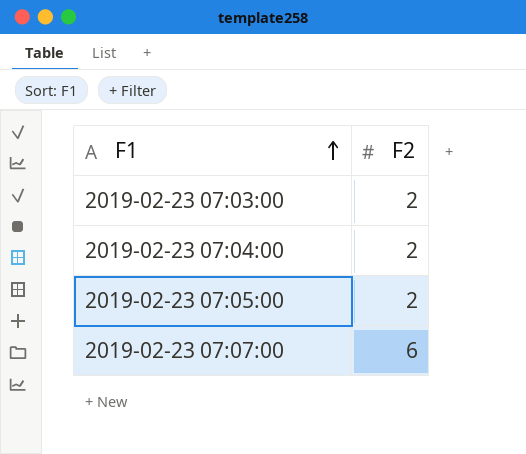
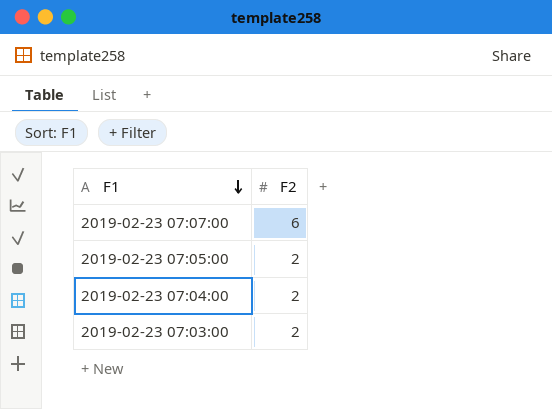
row order: F1 ascending -> F1 descending

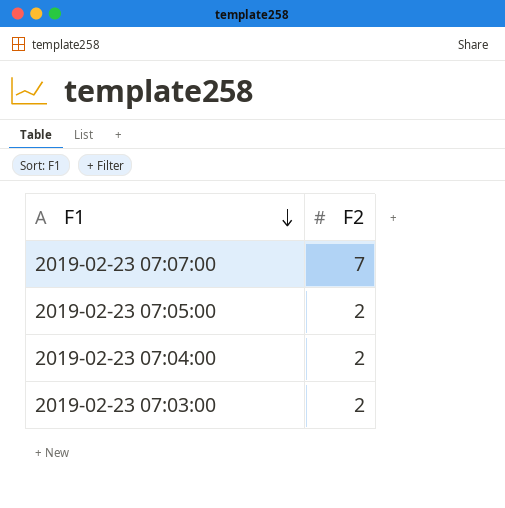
2019-02-23 07:07:00 | F2: 6 -> 7

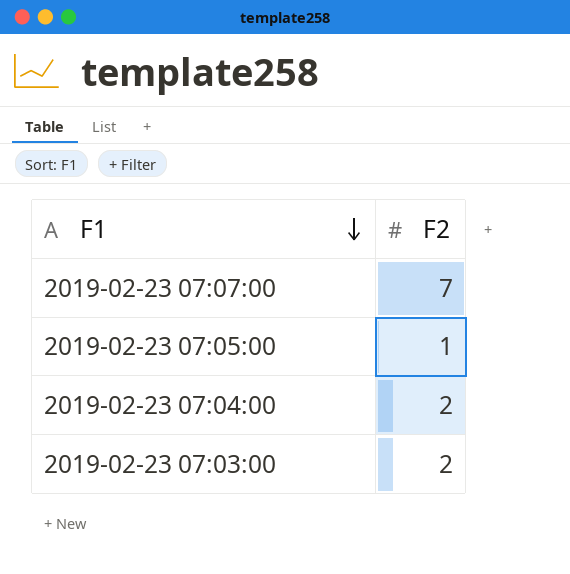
2019-02-23 07:05:00 | F2: 2 -> 1

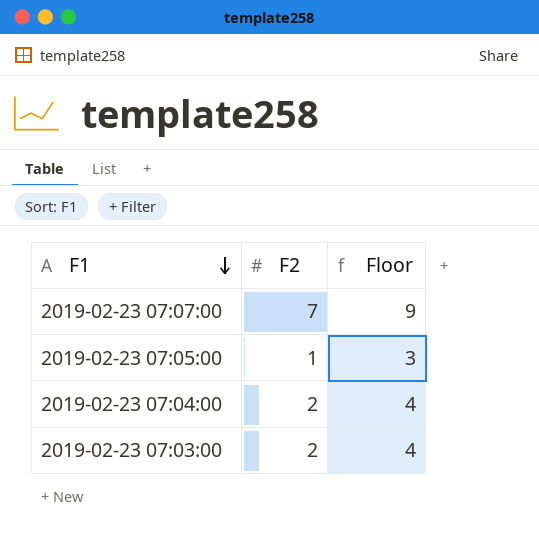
column Floor | formula: none -> [F2] + 2

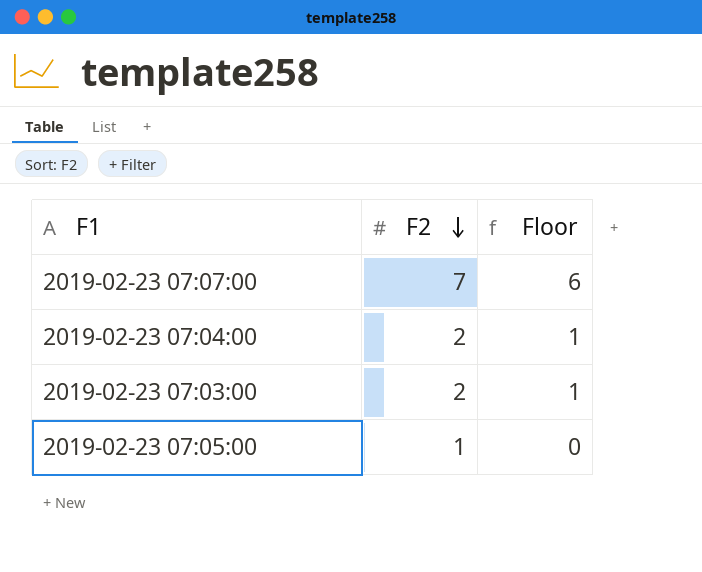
row order: F1 descending -> F2 descending
column Floor | formula: [F2] + 2 -> [F2] - 1

